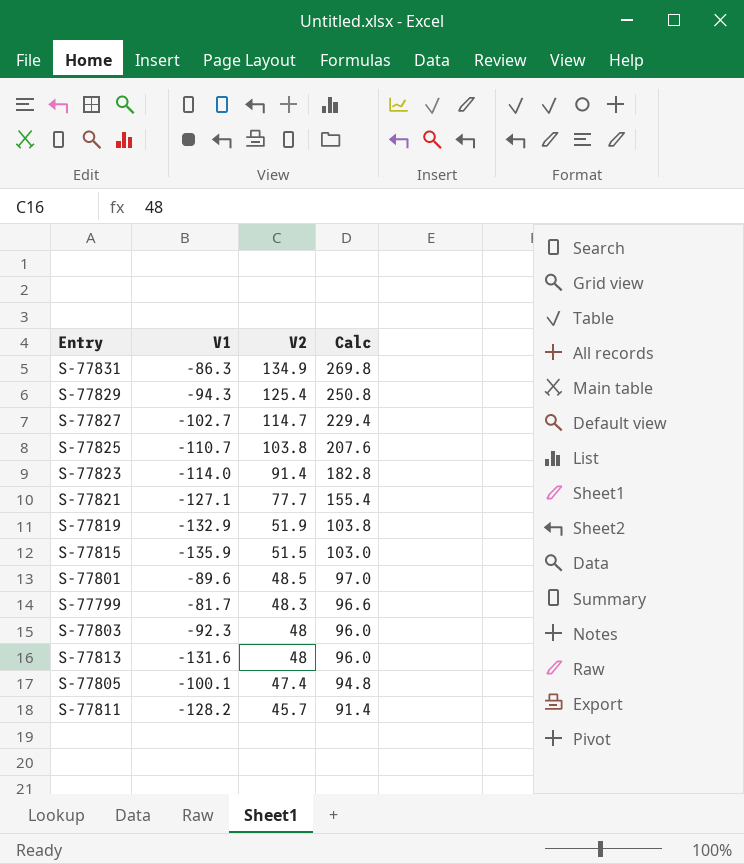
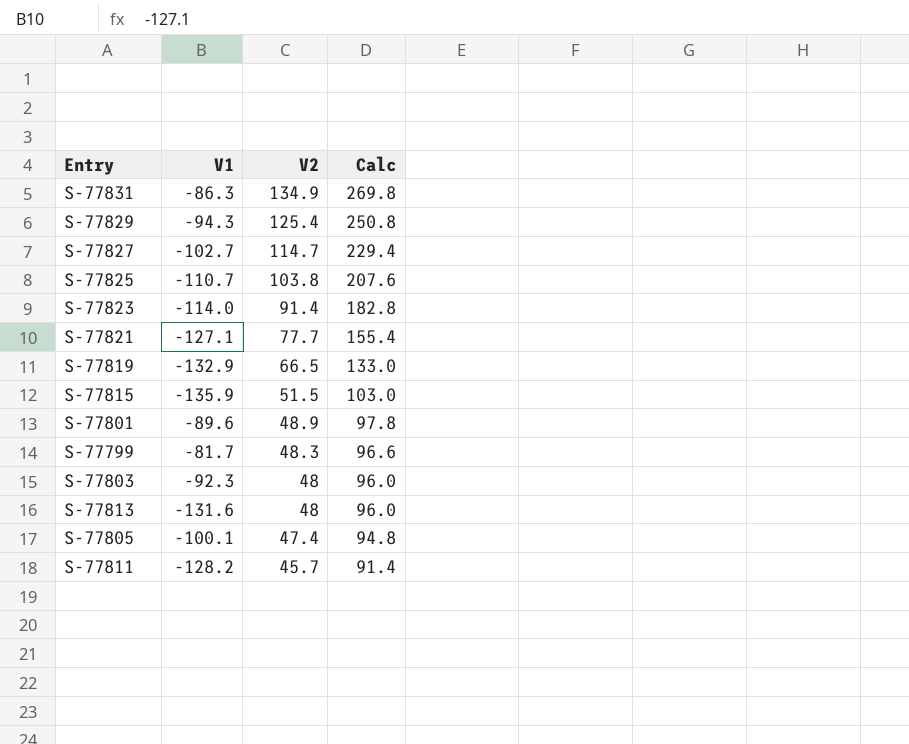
S-77819 | V2: 51.9 -> 66.5
S-77819 | Calc: 103.8 -> 133.0
S-77801 | V2: 48.5 -> 48.9
S-77801 | Calc: 97.0 -> 97.8

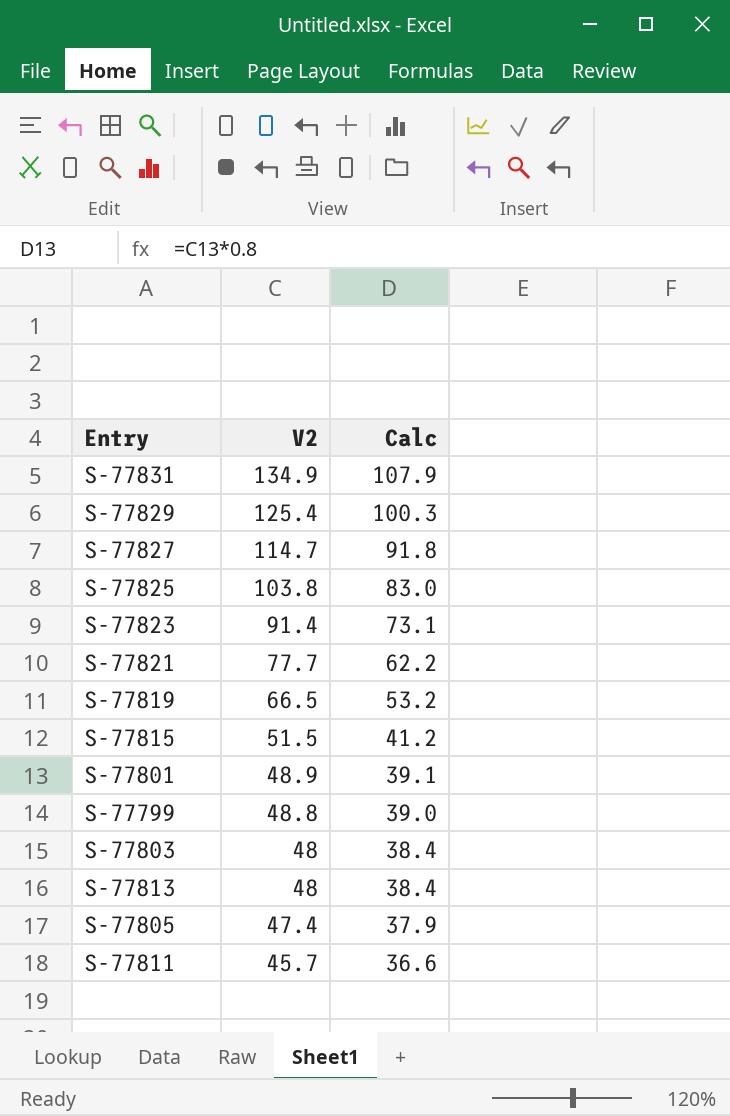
column V1 | position: 2 -> none
column Calc | formula: [V2] * 2 -> [V2] * 0.8
S-77799 | V2: 48.3 -> 48.8

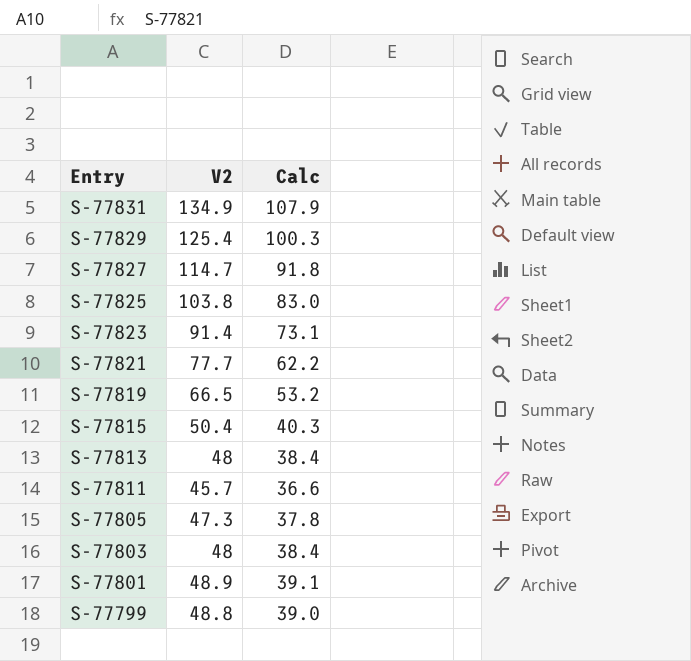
row order: V2 descending -> Entry descending
S-77815 | V2: 51.5 -> 50.4
S-77815 | Calc: 41.2 -> 40.3
S-77805 | V2: 47.4 -> 47.3
S-77805 | Calc: 37.9 -> 37.8

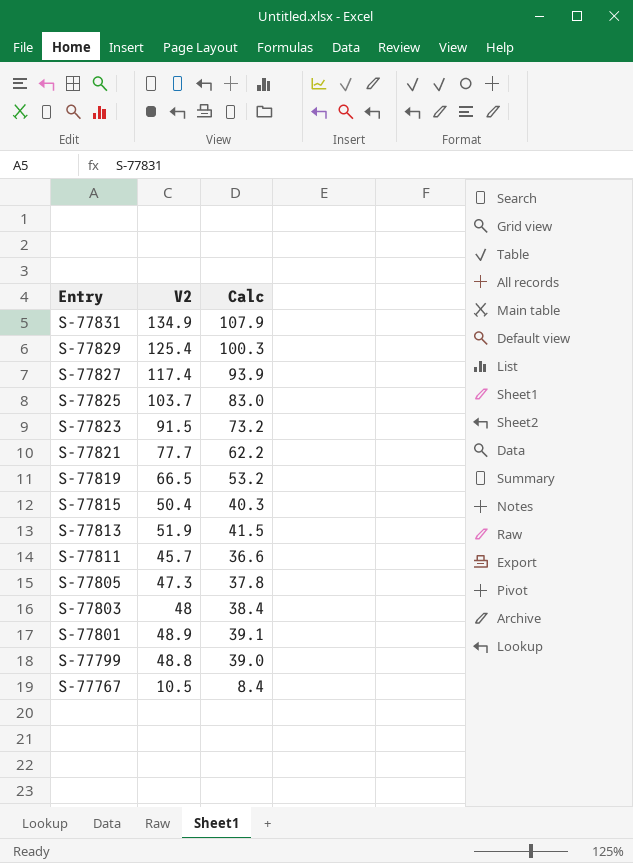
S-77827 | V2: 114.7 -> 117.4
S-77827 | Calc: 91.8 -> 93.9
S-77825 | V2: 103.8 -> 103.7
S-77823 | V2: 91.4 -> 91.5
S-77823 | Calc: 73.1 -> 73.2
S-77813 | V2: 48 -> 51.9
S-77813 | Calc: 38.4 -> 41.5
row S-77767: none -> 10.5 | 8.4

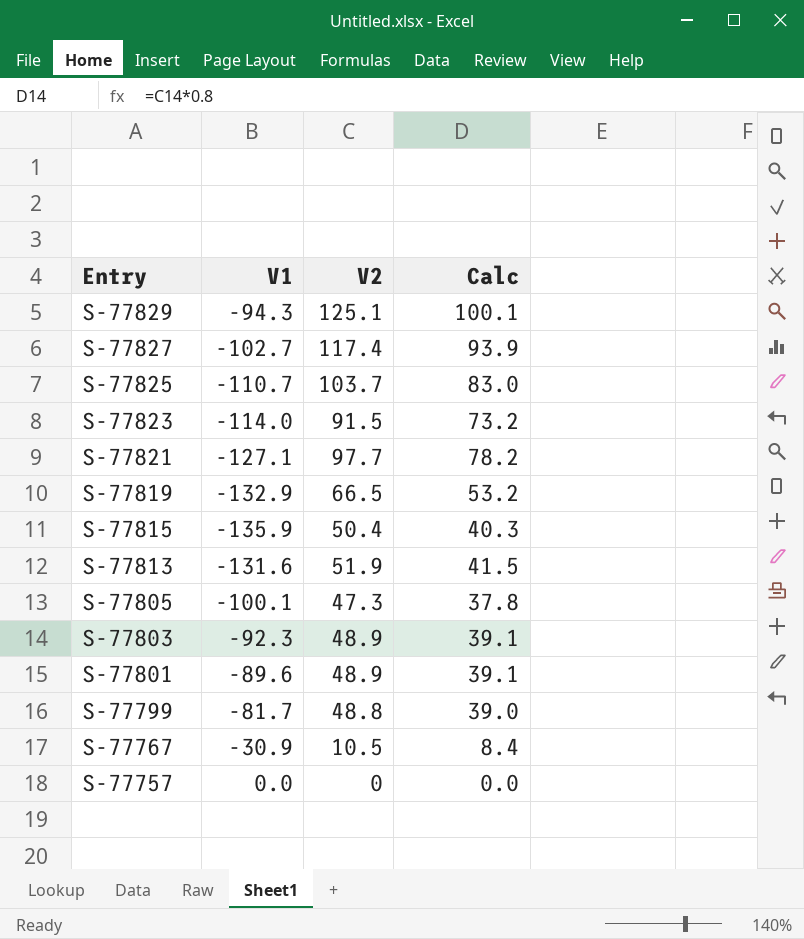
column V1 | position: none -> 2
row S-77831: 134.9 | 107.9 -> none
row S-77811: 45.7 | 36.6 -> none
S-77829 | V2: 125.4 -> 125.1
S-77829 | Calc: 100.3 -> 100.1
S-77821 | V2: 77.7 -> 97.7
S-77821 | Calc: 62.2 -> 78.2
S-77803 | V2: 48 -> 48.9
S-77803 | Calc: 38.4 -> 39.1
row S-77757: none -> 0.0 | 0 | 0.0

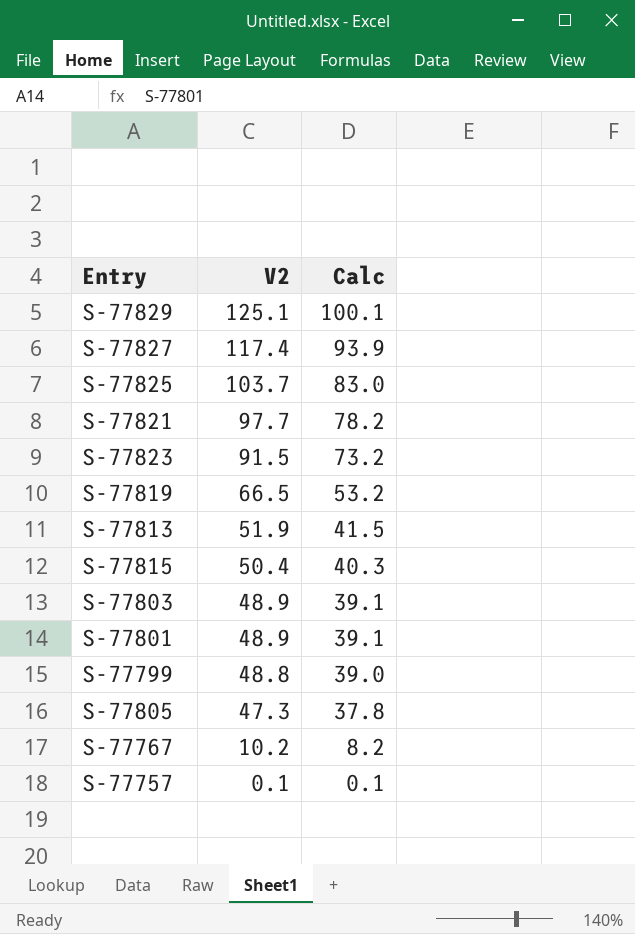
row order: Entry descending -> V2 descending
column V1 | position: 2 -> none
S-77767 | V2: 10.5 -> 10.2
S-77767 | Calc: 8.4 -> 8.2
S-77757 | V2: 0 -> 0.1
S-77757 | Calc: 0.0 -> 0.1

